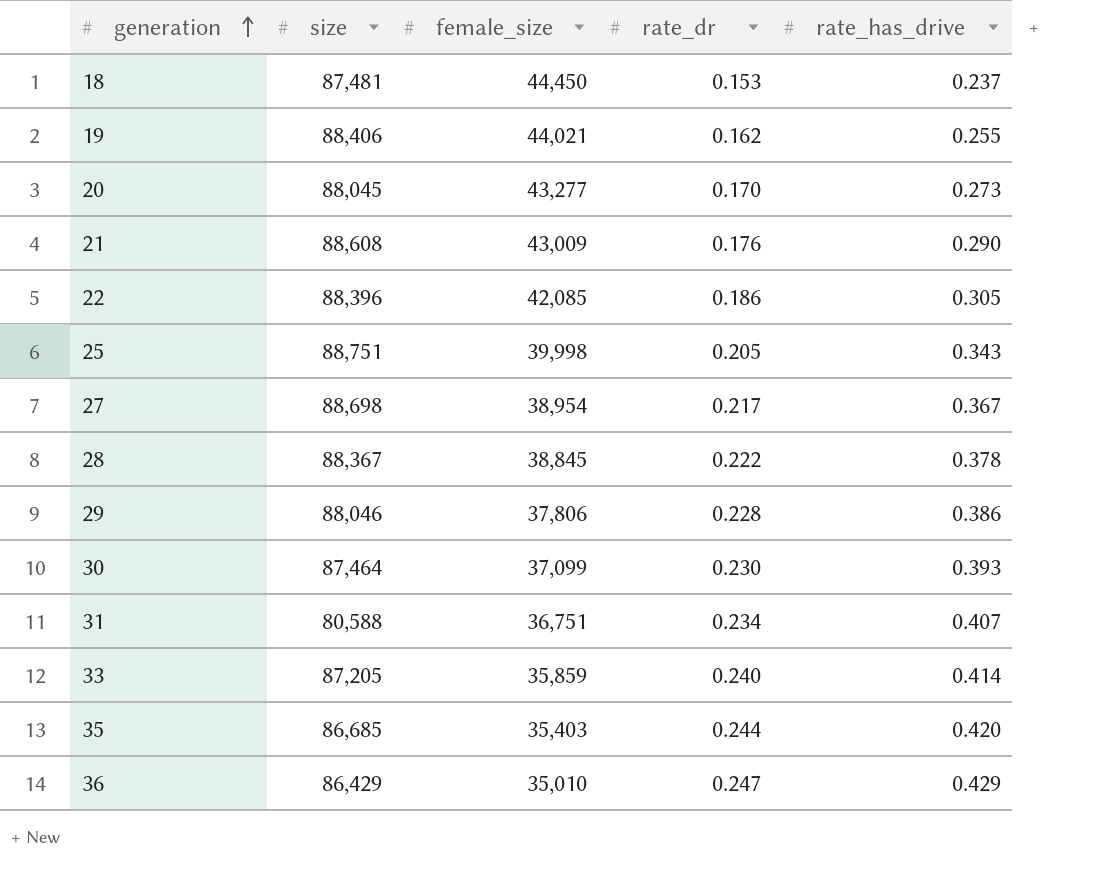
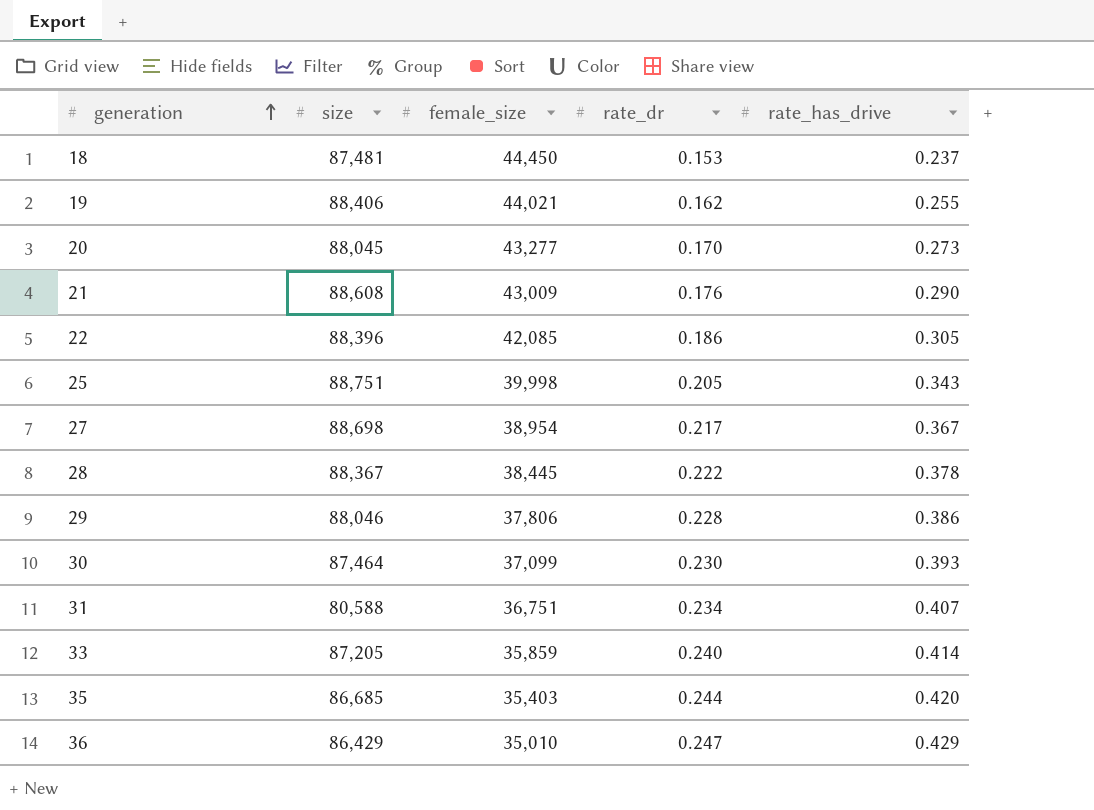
28 | female_size: 38,845 -> 38,445

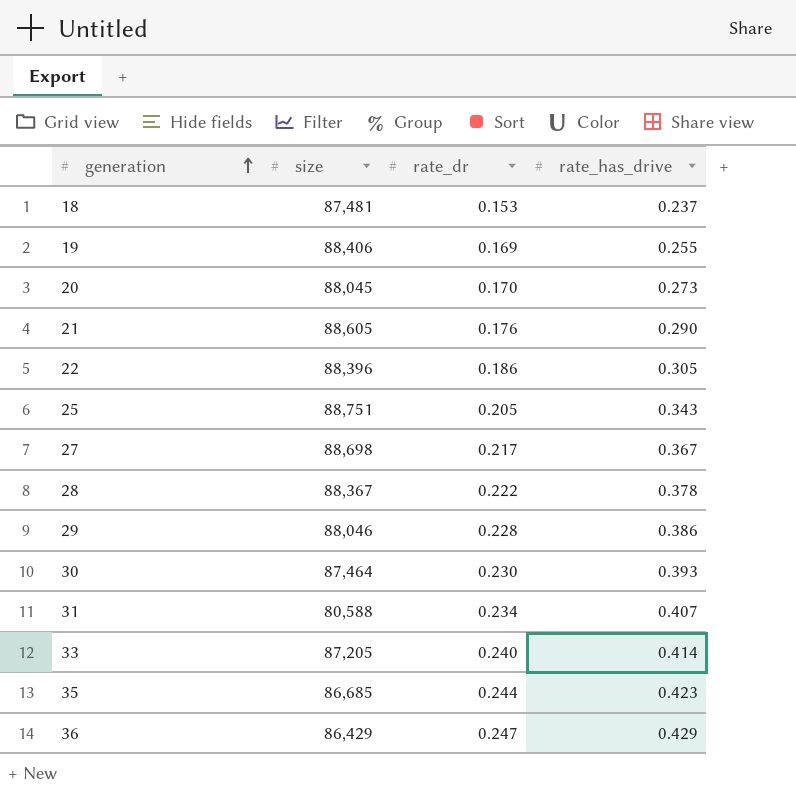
column female_size | position: 3 -> none
19 | rate_dr: 0.162 -> 0.169
21 | size: 88,608 -> 88,605
35 | rate_has_drive: 0.420 -> 0.423

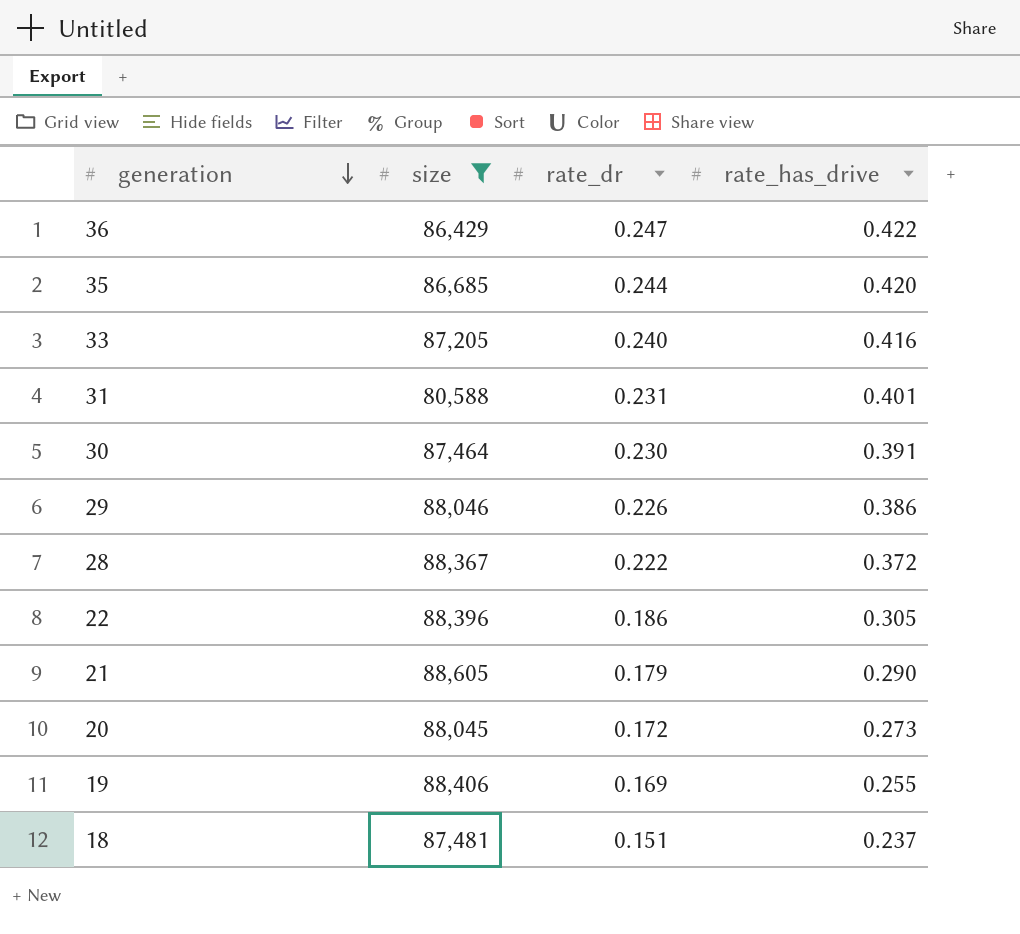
filter: none -> size <= 88,605
row order: generation ascending -> generation descending
36 | rate_has_drive: 0.429 -> 0.422
35 | rate_has_drive: 0.423 -> 0.420
33 | rate_has_drive: 0.414 -> 0.416
31 | rate_dr: 0.234 -> 0.231
31 | rate_has_drive: 0.407 -> 0.401
30 | rate_has_drive: 0.393 -> 0.391
29 | rate_dr: 0.228 -> 0.226
28 | rate_has_drive: 0.378 -> 0.372
21 | rate_dr: 0.176 -> 0.179
20 | rate_dr: 0.170 -> 0.172
18 | rate_dr: 0.153 -> 0.151

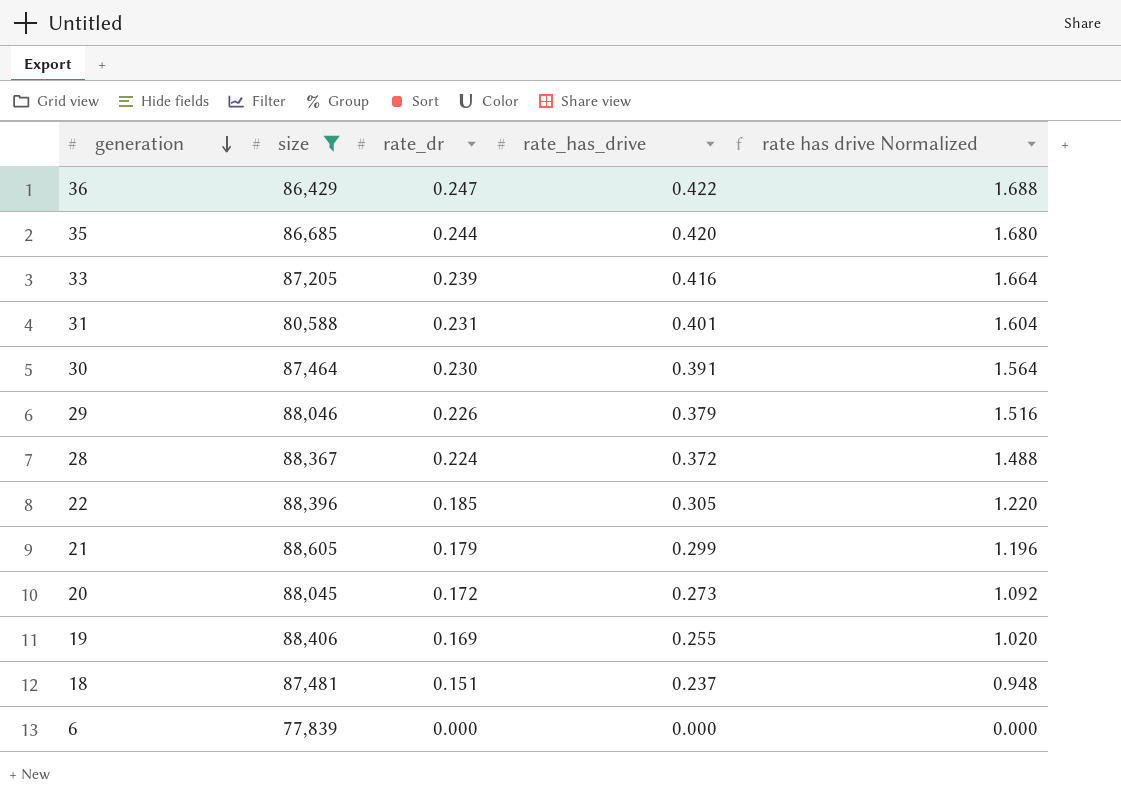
column rate has drive Normalized | formula: none -> [rate_has_drive] * 4
33 | rate_dr: 0.240 -> 0.239
29 | rate_has_drive: 0.386 -> 0.379
28 | rate_dr: 0.222 -> 0.224
22 | rate_dr: 0.186 -> 0.185
21 | rate_has_drive: 0.290 -> 0.299
row 6: none -> 77,839 | 0.000 | 0.000 | 0.000

